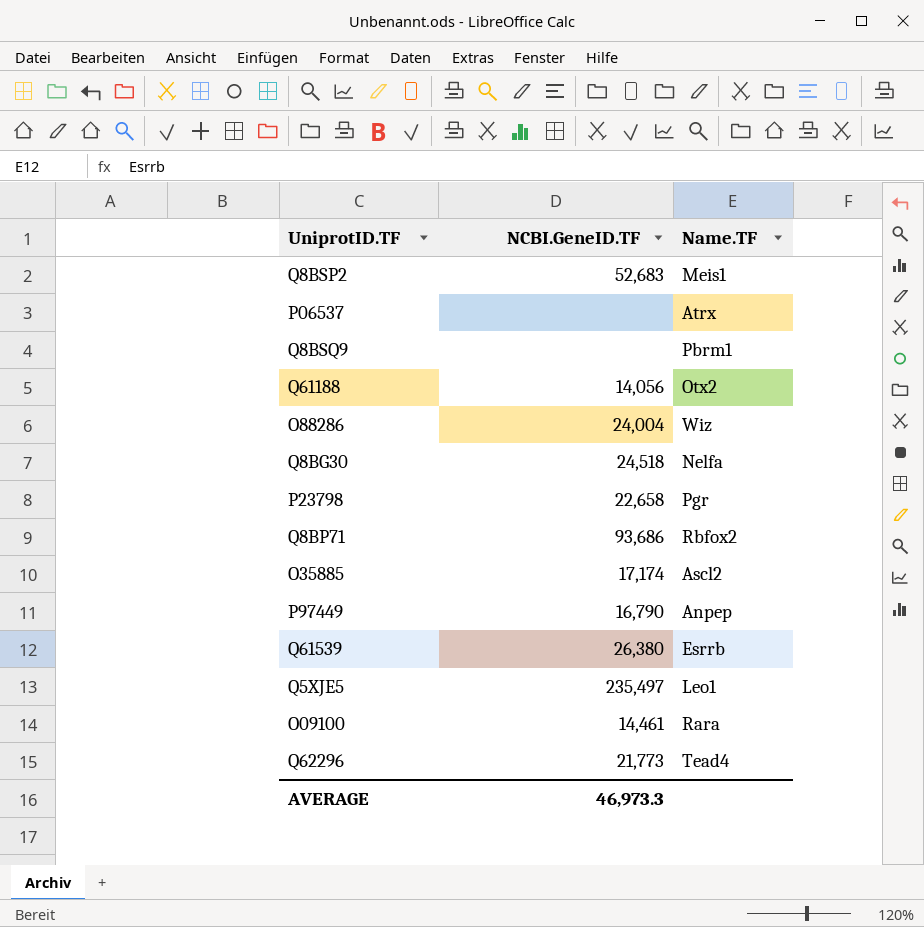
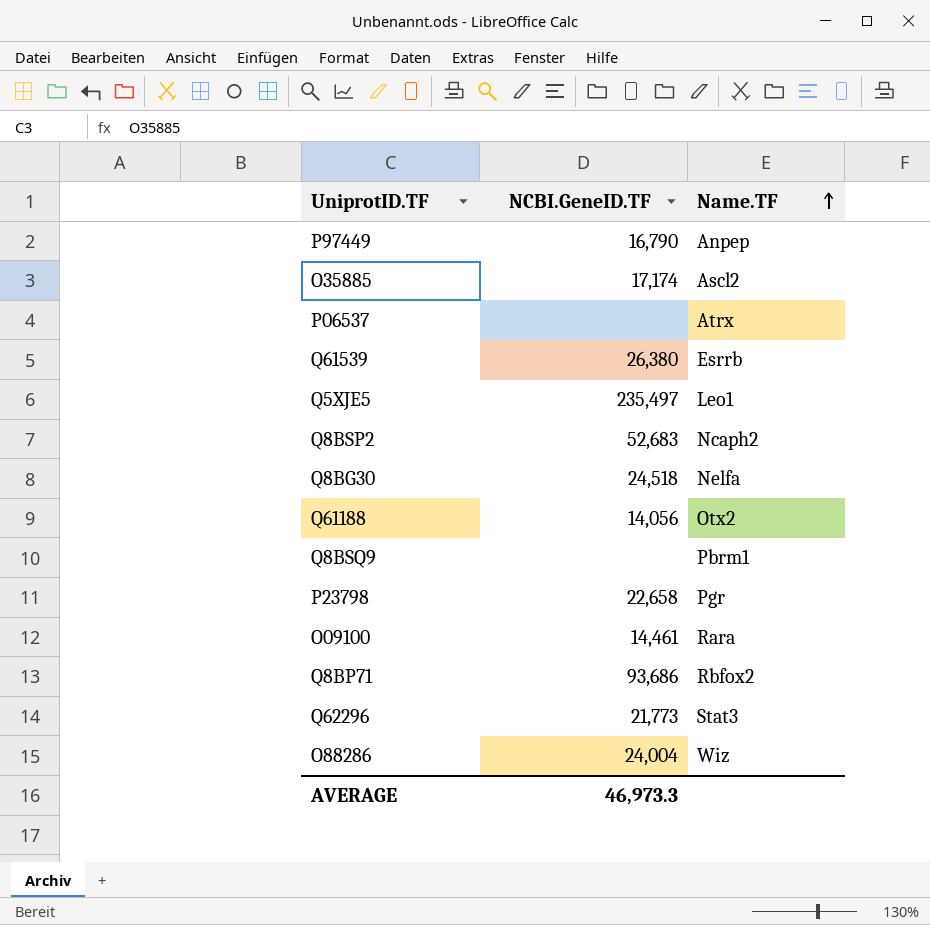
row order: none -> Name.TF ascending
Q8BSP2 | Name.TF: Meis1 -> Ncaph2
Q62296 | Name.TF: Tead4 -> Stat3

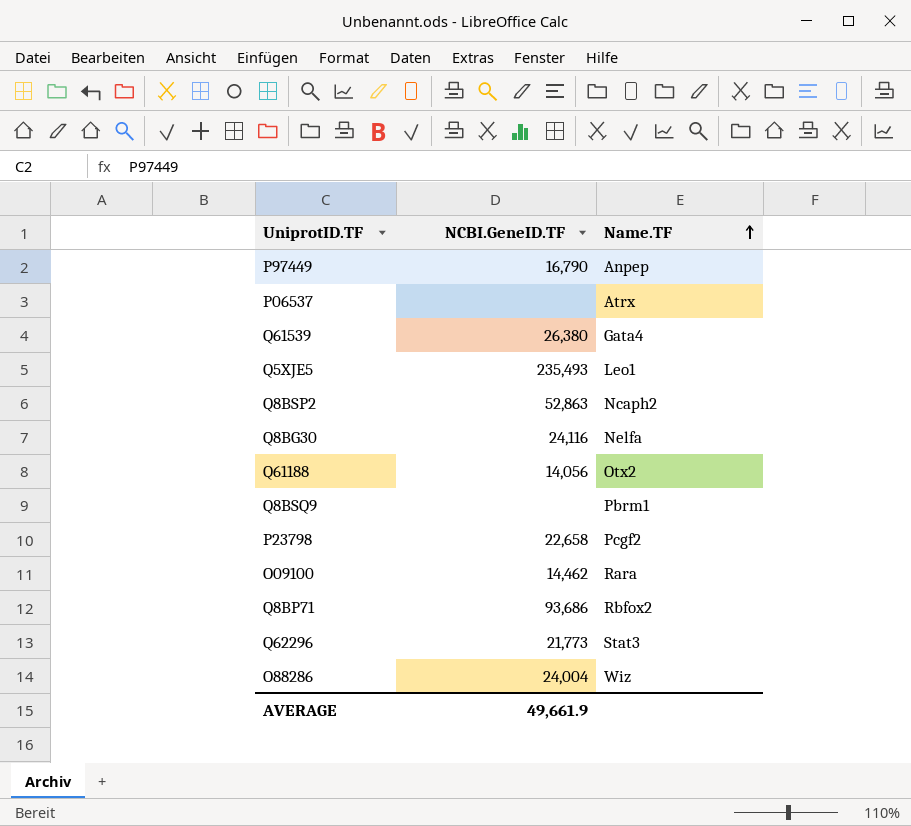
row O35885: 17,174 | Ascl2 -> none
Q61539 | Name.TF: Esrrb -> Gata4
Q5XJE5 | NCBI.GeneID.TF: 235,497 -> 235,493
Q8BSP2 | NCBI.GeneID.TF: 52,683 -> 52,863
Q8BG30 | NCBI.GeneID.TF: 24,518 -> 24,116
P23798 | Name.TF: Pgr -> Pcgf2
O09100 | NCBI.GeneID.TF: 14,461 -> 14,462
AVERAGE | NCBI.GeneID.TF: 46,973.3 -> 49,661.9

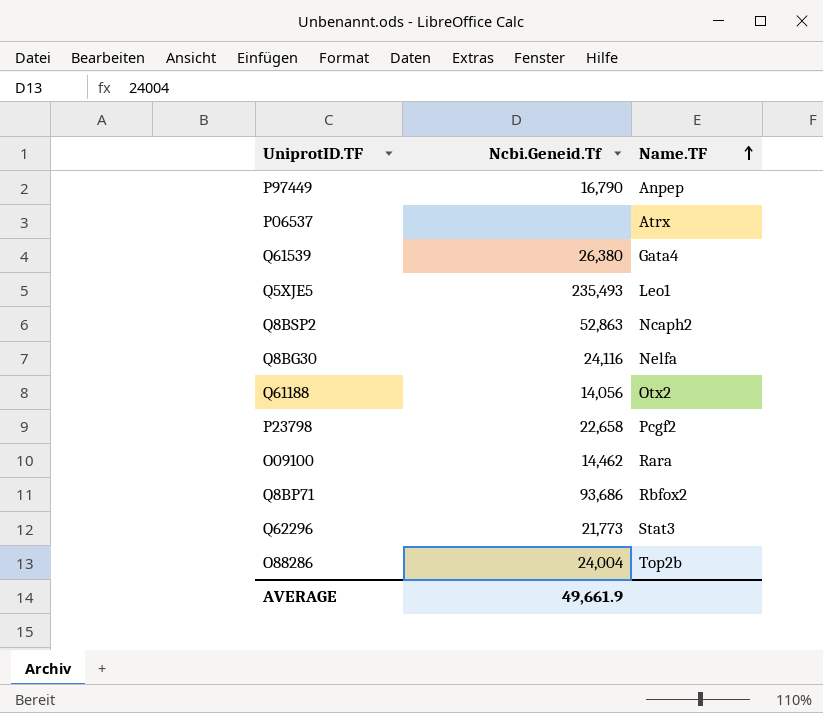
column name: NCBI.GeneID.TF -> Ncbi.Geneid.Tf
row Q8BSQ9: none | Pbrm1 -> none
O88286 | Name.TF: Wiz -> Top2b

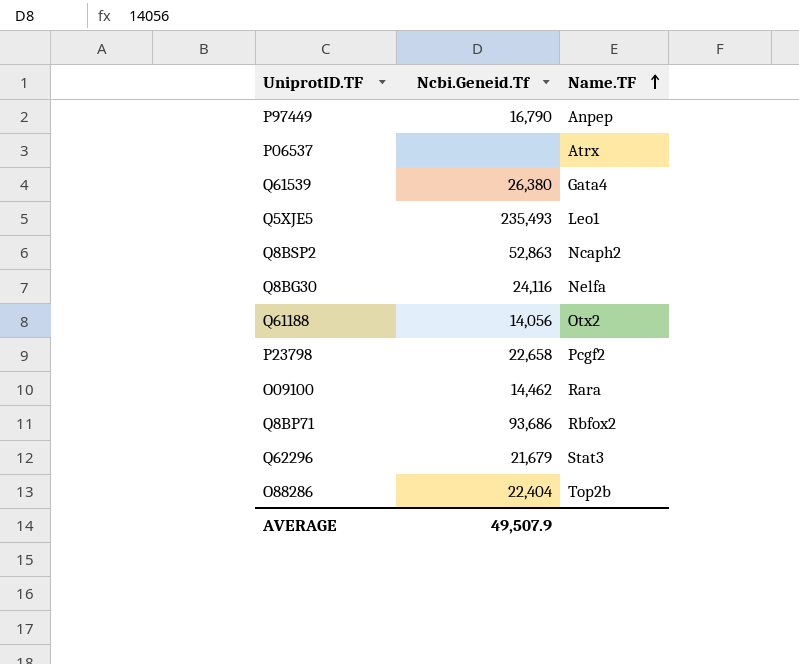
Q62296 | Ncbi.Geneid.Tf: 21,773 -> 21,679
O88286 | Ncbi.Geneid.Tf: 24,004 -> 22,404
AVERAGE | Ncbi.Geneid.Tf: 49,661.9 -> 49,507.9

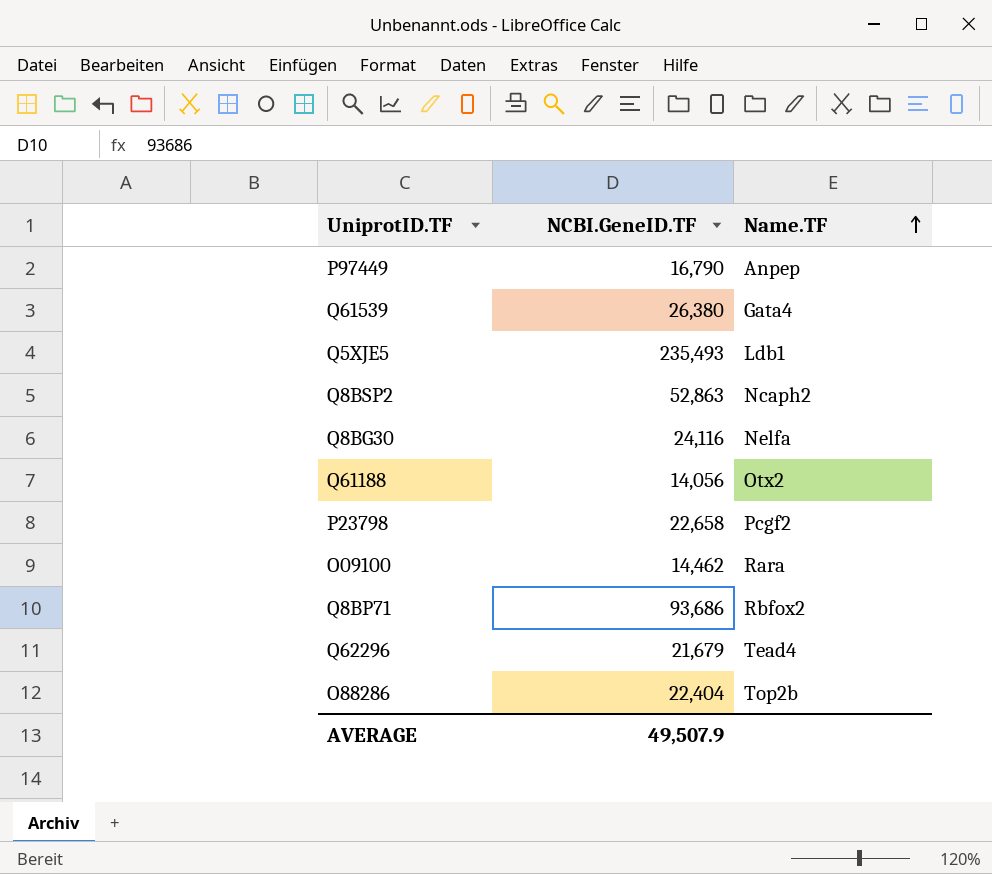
column name: Ncbi.Geneid.Tf -> NCBI.GeneID.TF
row P06537: none | Atrx -> none
Q5XJE5 | Name.TF: Leo1 -> Ldb1
Q62296 | Name.TF: Stat3 -> Tead4

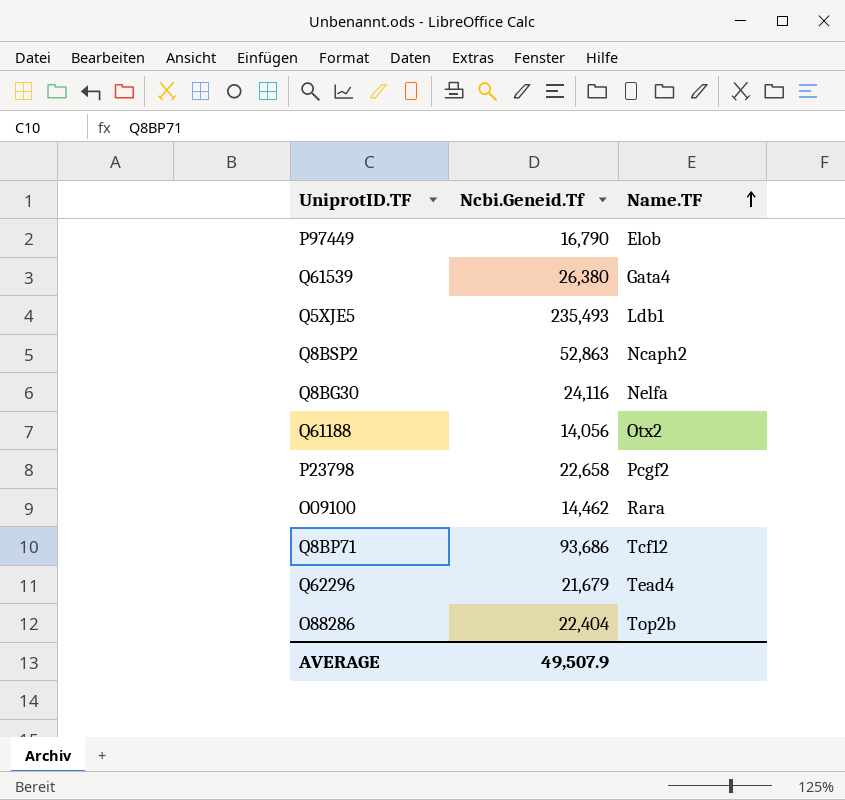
column name: NCBI.GeneID.TF -> Ncbi.Geneid.Tf
P97449 | Name.TF: Anpep -> Elob
Q8BP71 | Name.TF: Rbfox2 -> Tcf12

